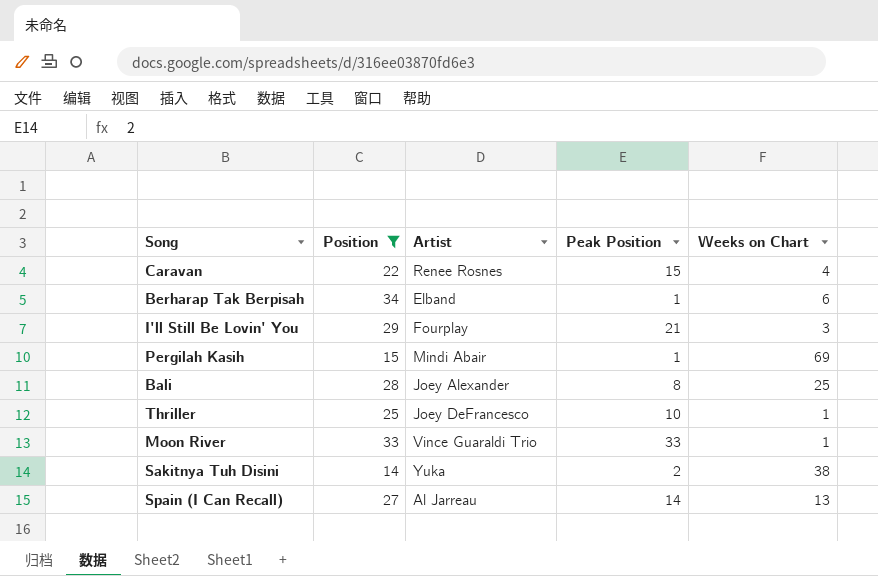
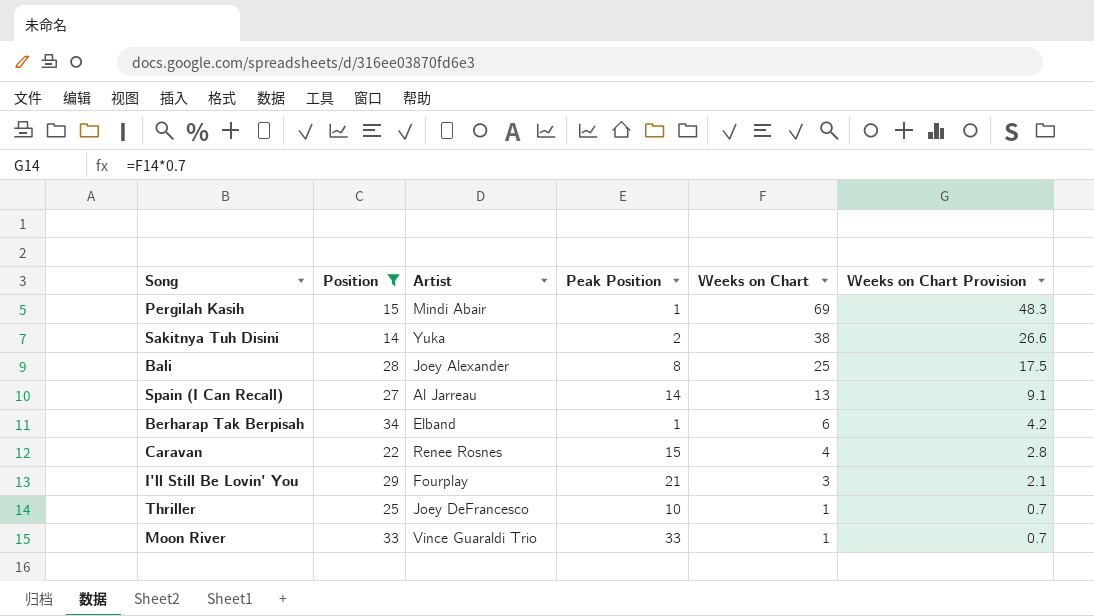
row order: none -> Weeks on Chart descending
column Weeks on Chart Provision | formula: none -> [Weeks on Chart] * 0.7

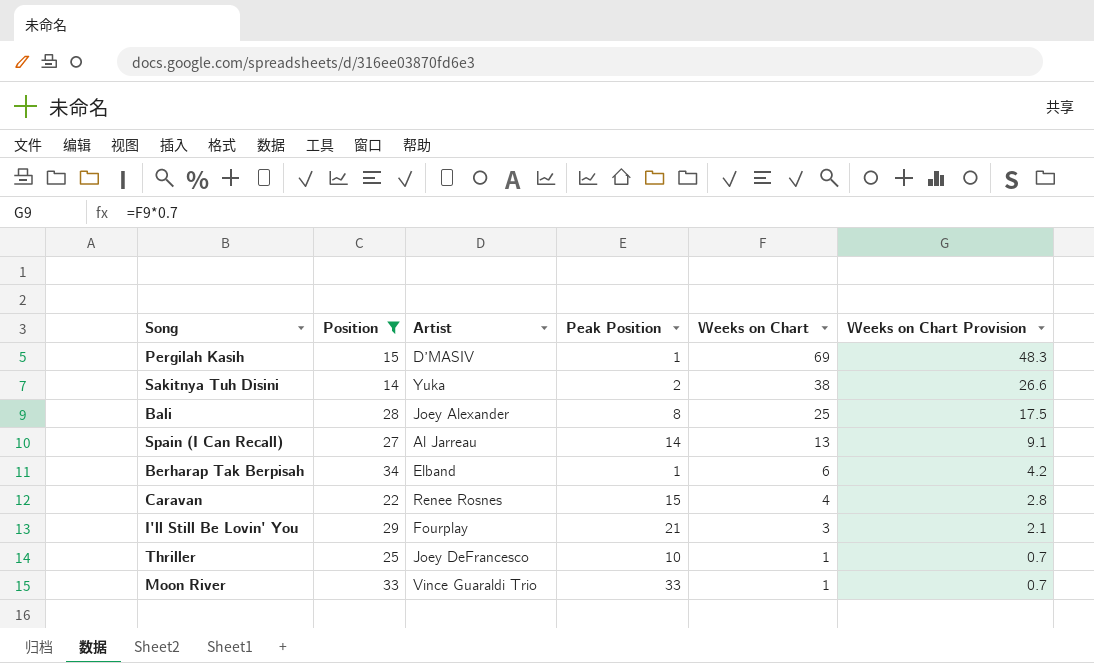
Pergilah Kasih | Artist: Mindi Abair -> D’MASIV

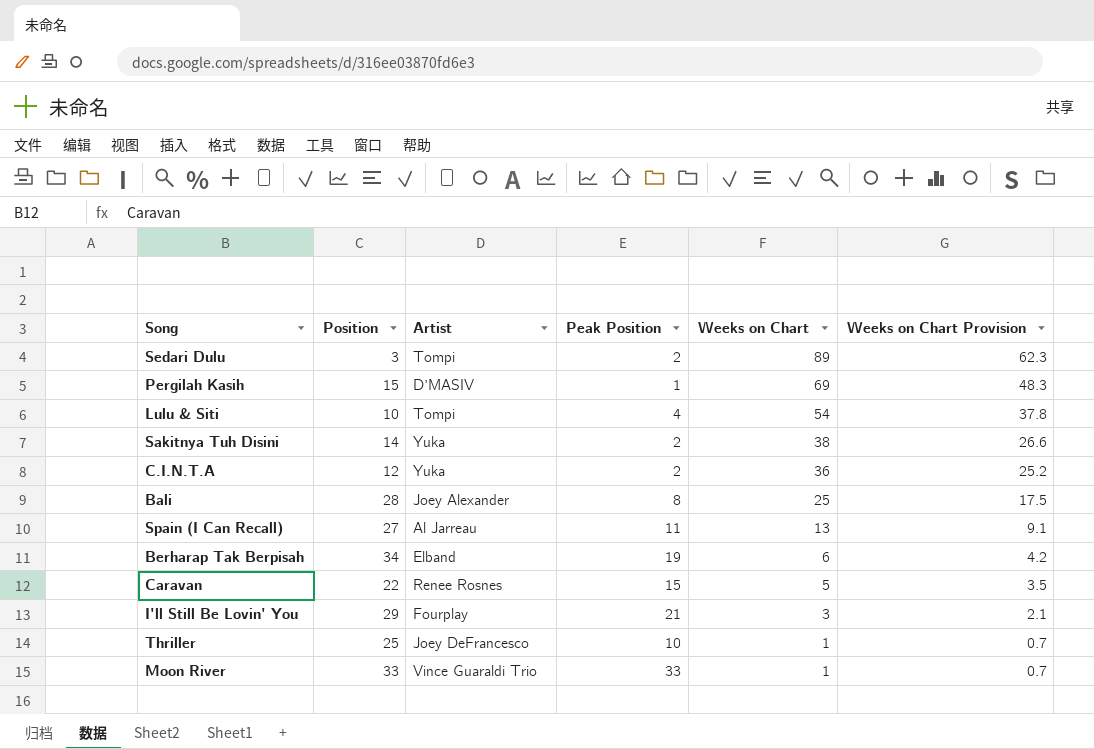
filter: Position >= 14 -> none
Spain (I Can Recall) | Peak Position: 14 -> 11
Berharap Tak Berpisah | Peak Position: 1 -> 19
Caravan | Weeks on Chart: 4 -> 5
Caravan | Weeks on Chart Provision: 2.8 -> 3.5

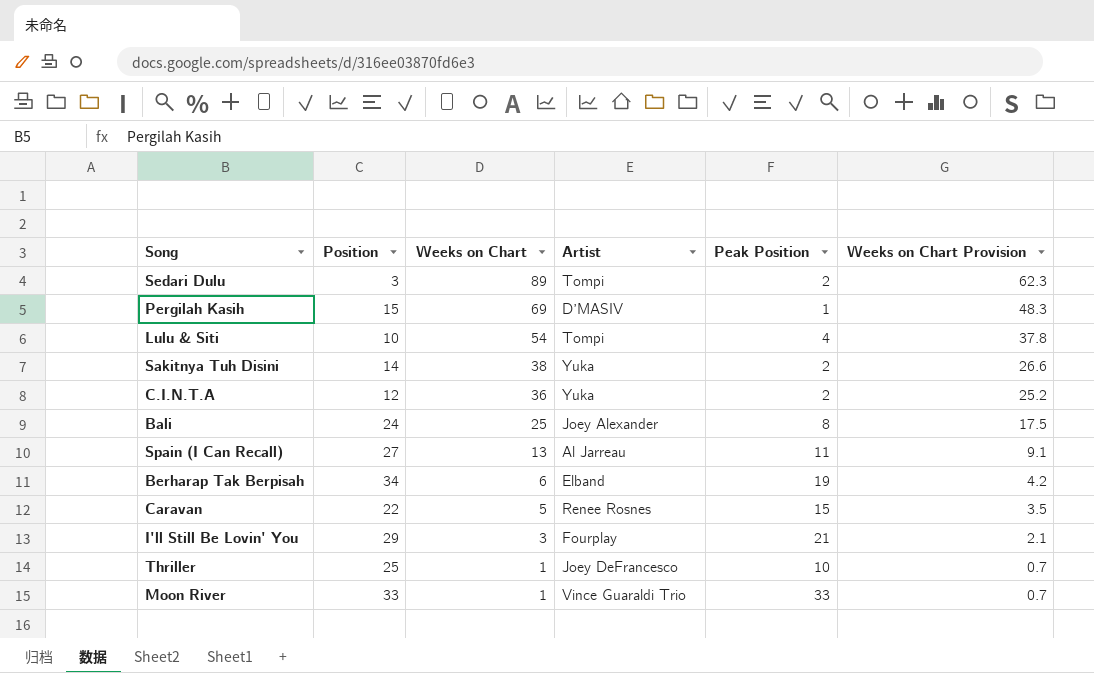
column Weeks on Chart | position: 5 -> 3
Bali | Position: 28 -> 24

